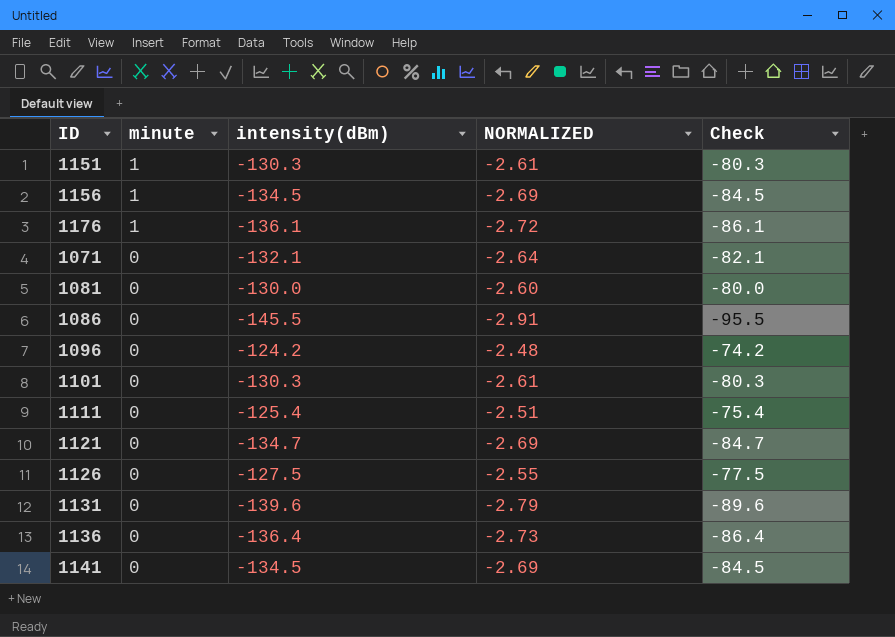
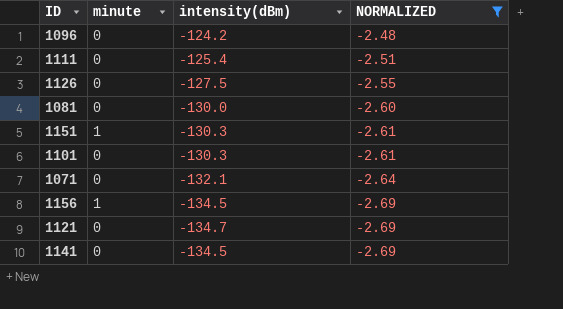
filter: none -> NORMALIZED >= -2.69
row order: minute descending -> NORMALIZED descending
column Check | formula: [intensity(dBm)] + 50 -> none

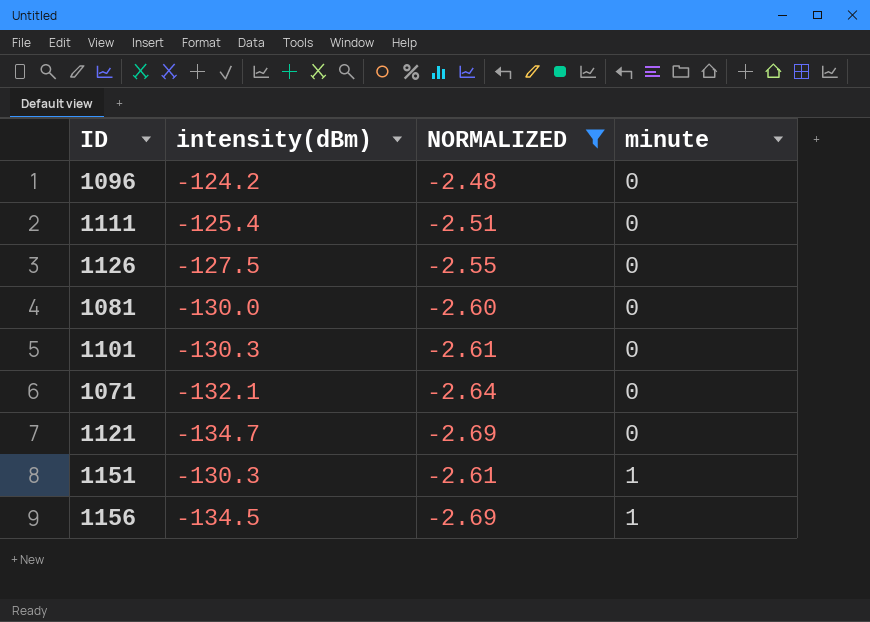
row order: NORMALIZED descending -> minute ascending
column minute | position: 2 -> 4
row 1141: 0 | -134.5 | -2.69 -> none

